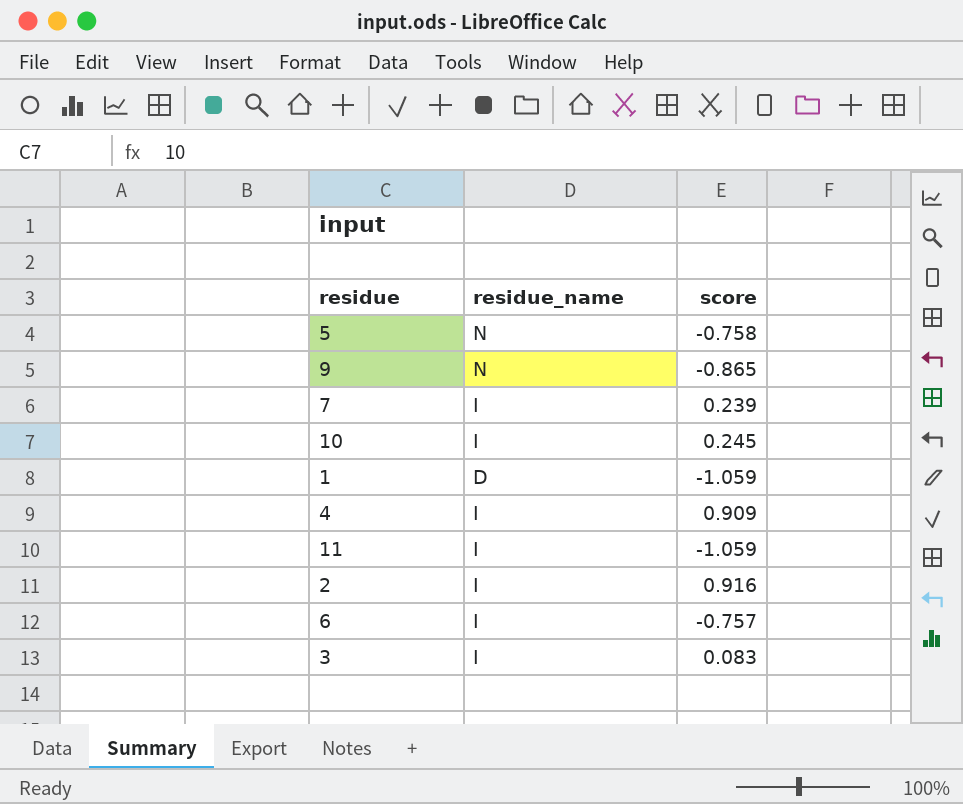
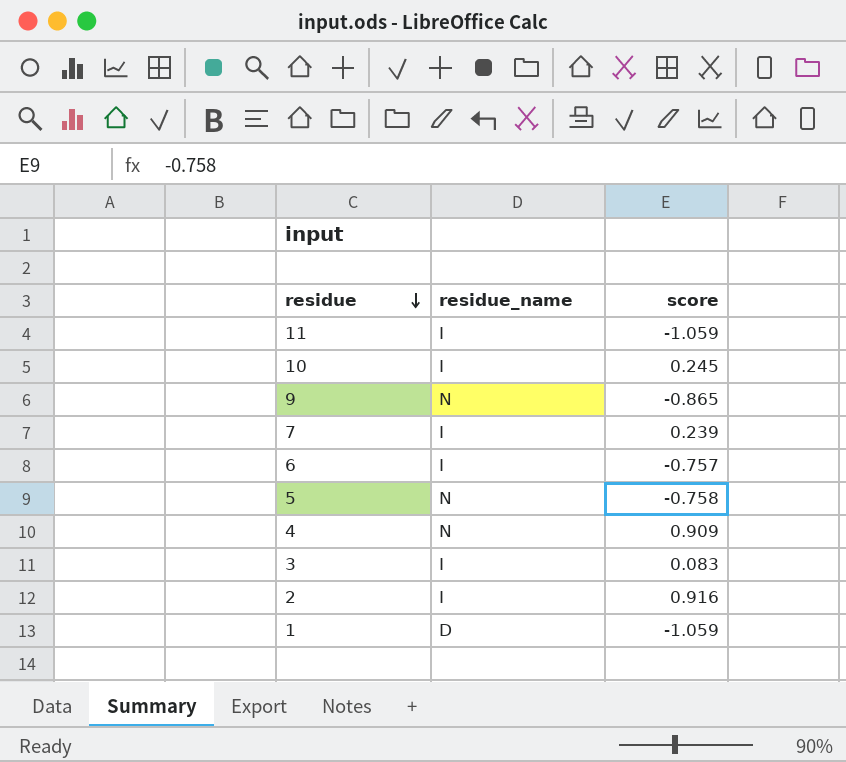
row order: none -> residue descending
4 | residue_name: I -> N

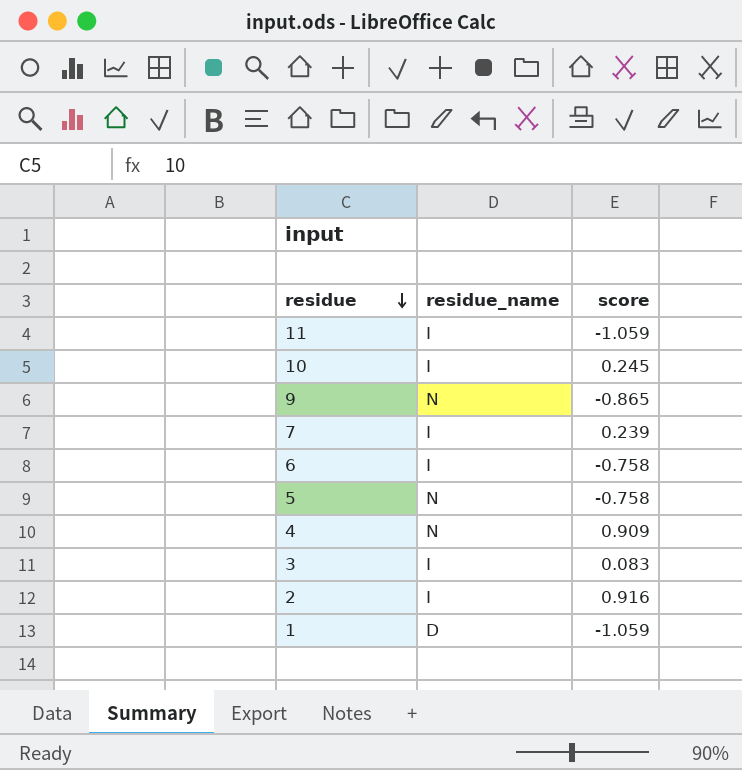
6 | score: -0.757 -> -0.758

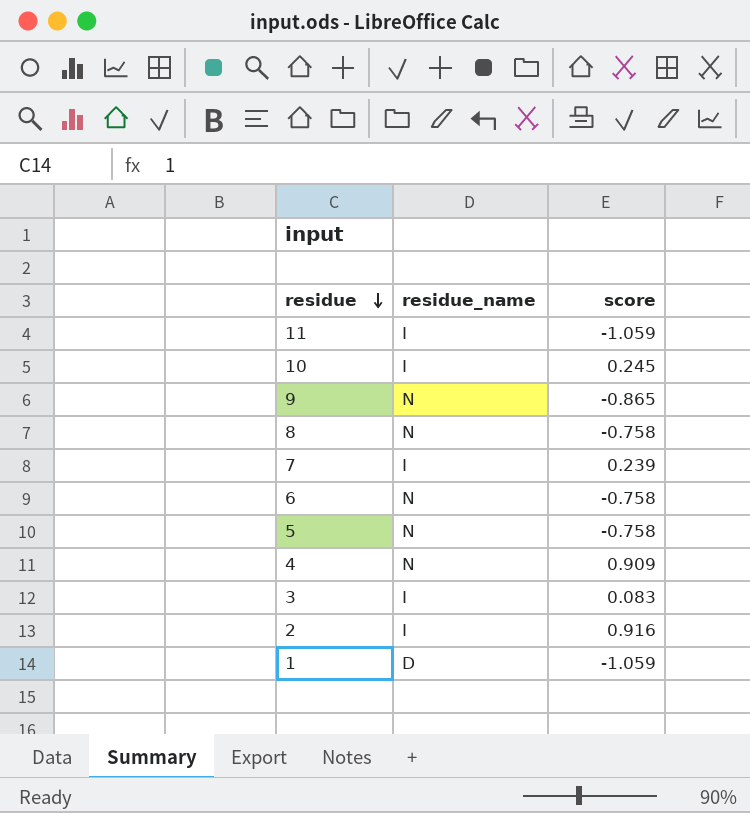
row 8: none -> N | -0.758
6 | residue_name: I -> N

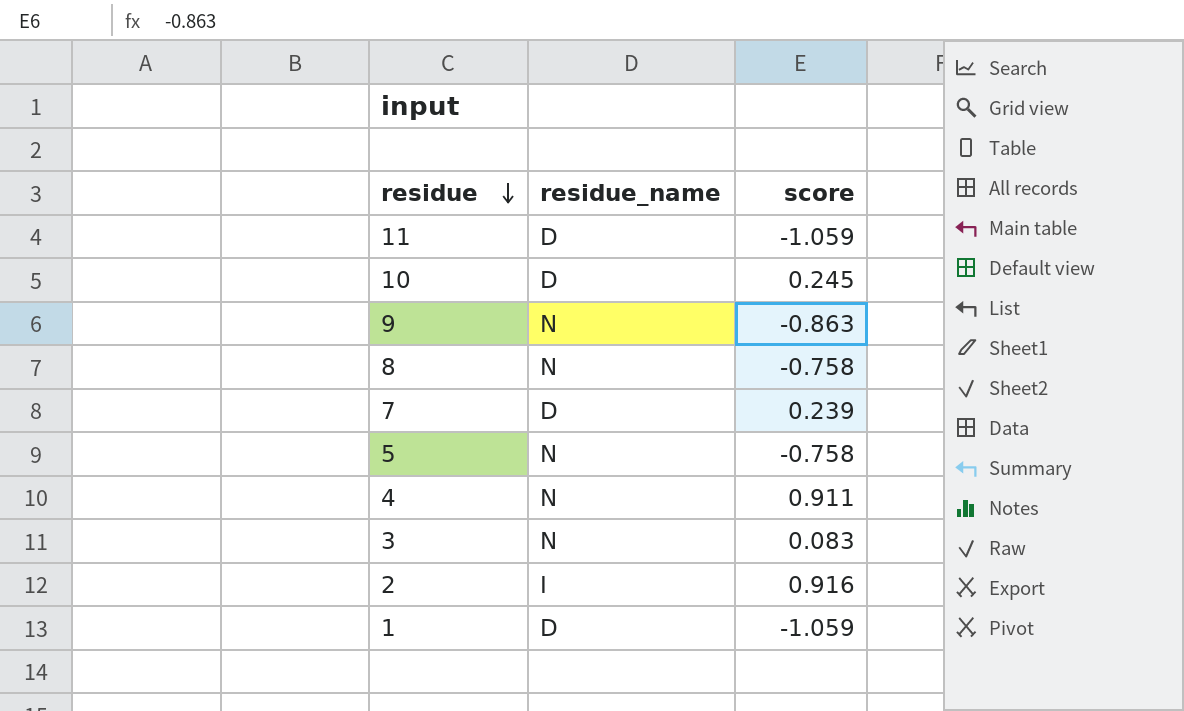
row 6: N | -0.758 -> none
11 | residue_name: I -> D
10 | residue_name: I -> D
9 | score: -0.865 -> -0.863
7 | residue_name: I -> D
4 | score: 0.909 -> 0.911
3 | residue_name: I -> N

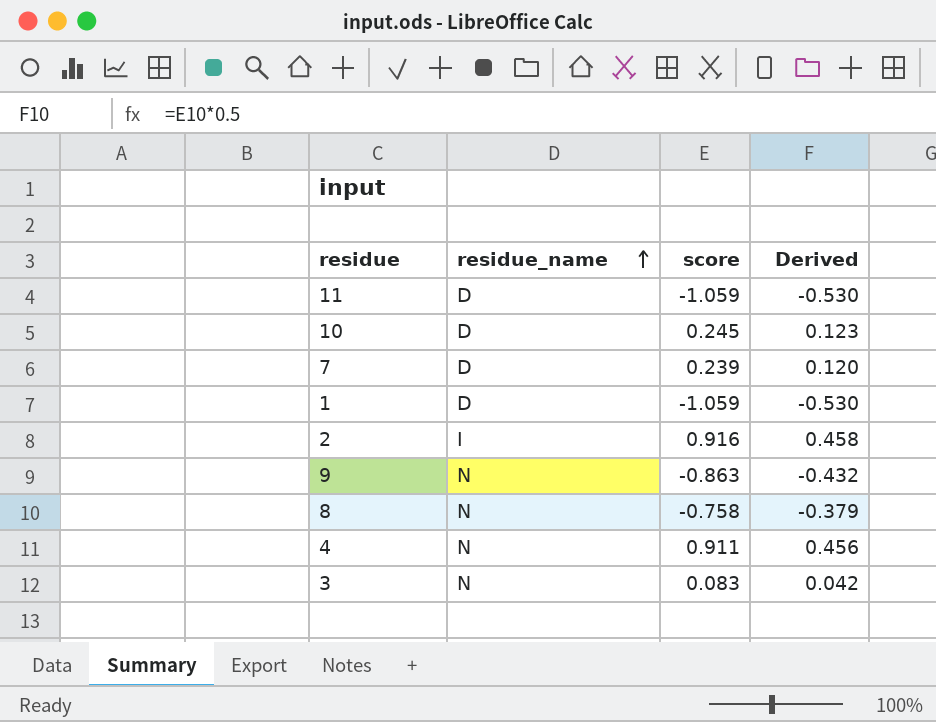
row order: residue descending -> residue_name ascending
column Derived | formula: none -> [score] * 0.5
row 5: N | -0.758 -> none

